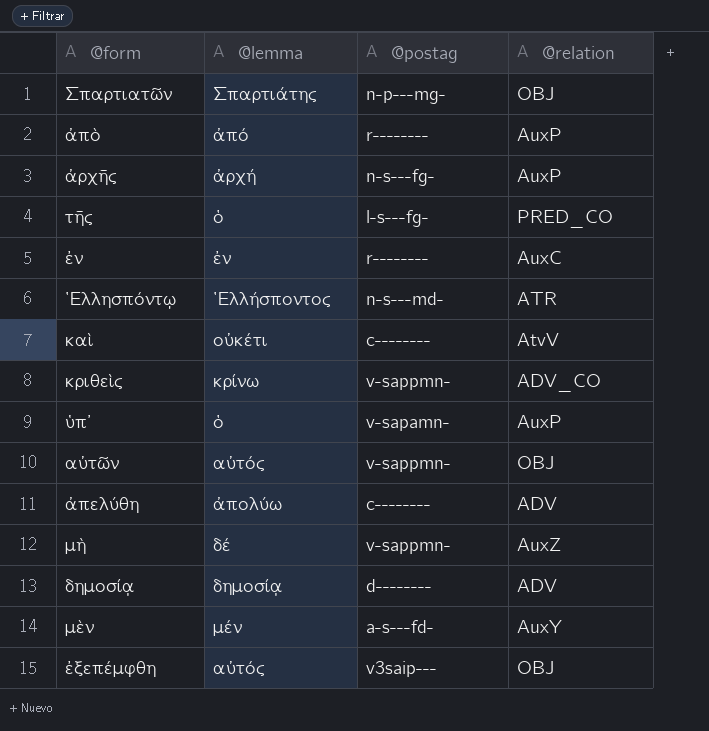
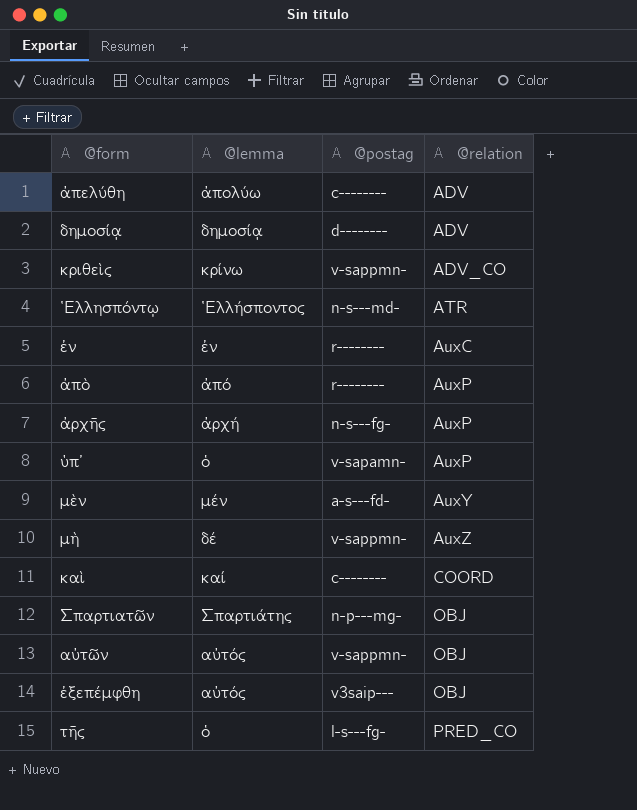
row order: none -> @relation ascending
καὶ | @lemma: οὐκέτι -> καί
καὶ | @relation: AtvV -> COORD

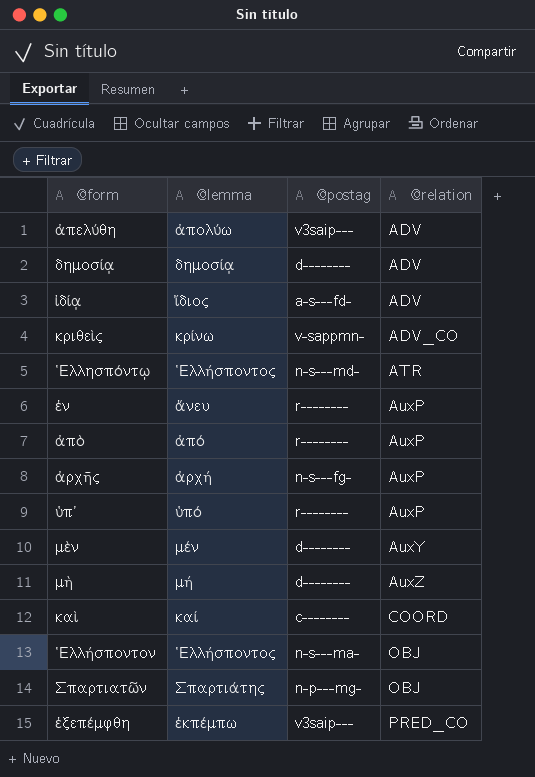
row αὐτῶν: αὐτός | v-sappmn- | OBJ -> none
row τῆς: ὁ | l-s---fg- | PRED_CO -> none
ἀπελύθη | @postag: c-------- -> v3saip---
row ἰδίᾳ: none -> ἴδιος | a-s---fd- | ADV
ἐν | @lemma: ἐν -> ἄνευ
ἐν | @relation: AuxC -> AuxP
ὑπ᾽ | @lemma: ὁ -> ὑπό
ὑπ᾽ | @postag: v-sapamn- -> r--------
μὲν | @postag: a-s---fd- -> d--------
μὴ | @lemma: δέ -> μή
μὴ | @postag: v-sappmn- -> d--------
row Ἑλλήσποντον: none -> Ἑλλήσποντος | n-s---ma- | OBJ
ἐξεπέμφθη | @lemma: αὐτός -> ἐκπέμπω
ἐξεπέμφθη | @relation: OBJ -> PRED_CO

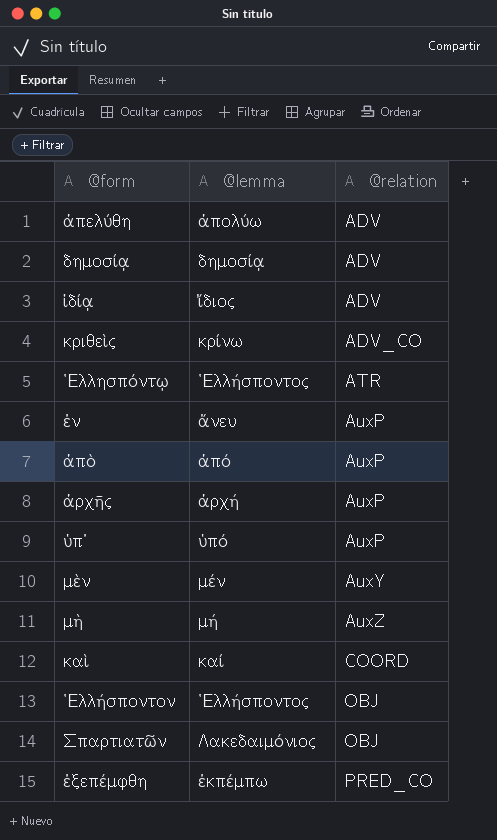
column @postag | position: 3 -> none
Σπαρτιατῶν | @lemma: Σπαρτιάτης -> Λακεδαιμόνιος

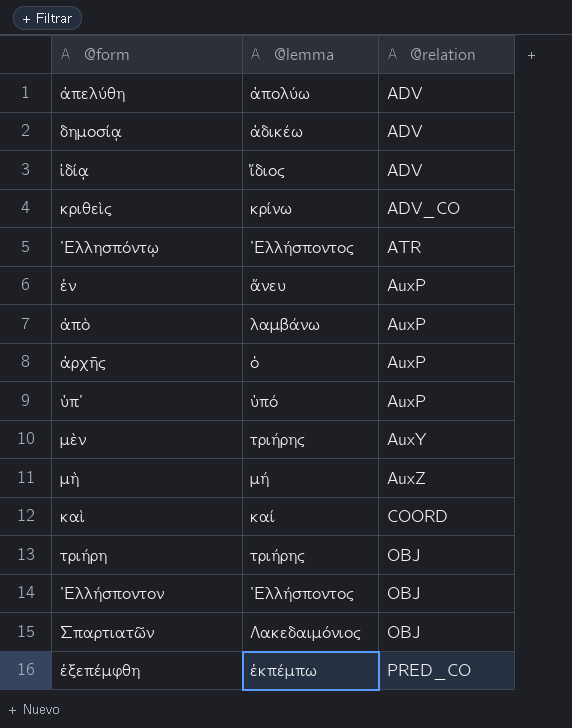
δημοσίᾳ | @lemma: δημοσίᾳ -> ἀδικέω
ἀπὸ | @lemma: ἀπό -> λαμβάνω
ἀρχῆς | @lemma: ἀρχή -> ὁ
μὲν | @lemma: μέν -> τριήρης
row τριήρη: none -> τριήρης | OBJ

